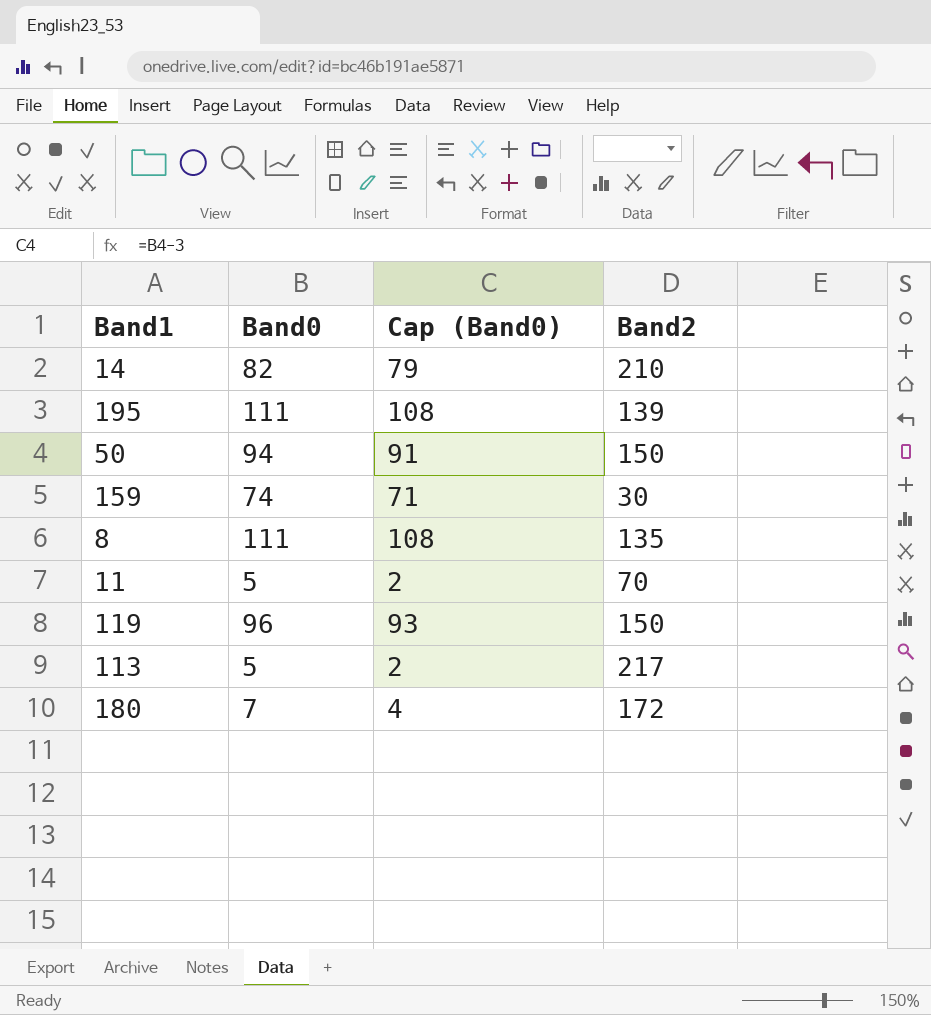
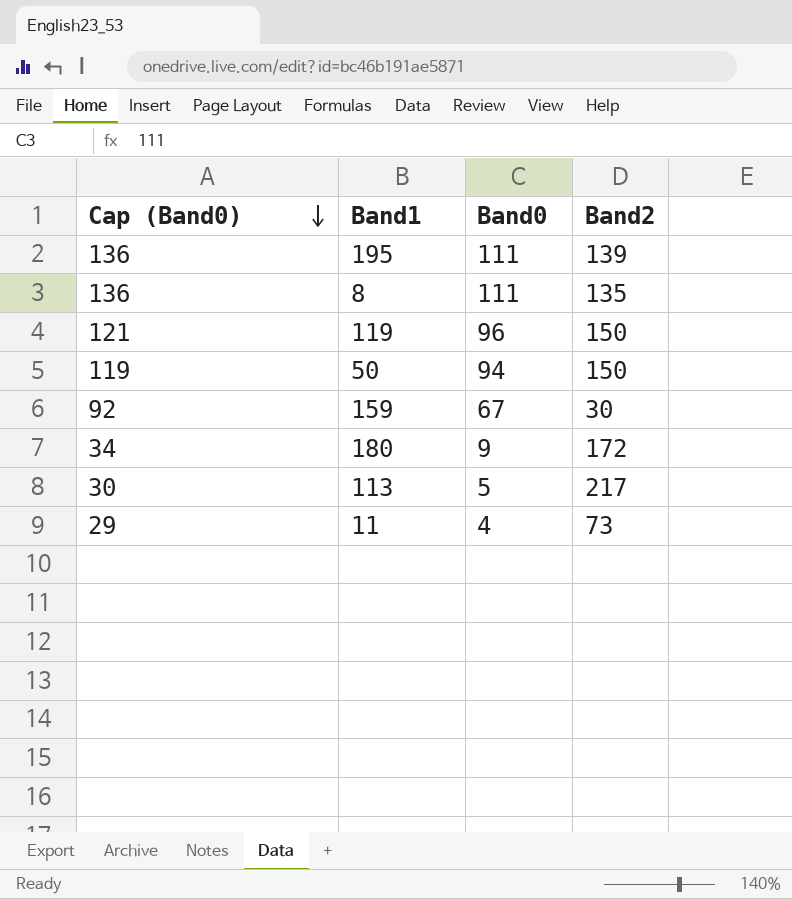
row order: none -> Cap (Band0) descending
column Cap (Band0) | formula: [Band0] - 3 -> [Band0] + 25
column Cap (Band0) | position: 3 -> 1
row 14: 82 | 79 | 210 -> none
159 | Band0: 74 -> 67
180 | Band0: 7 -> 9
11 | Band0: 5 -> 4
11 | Band2: 70 -> 73

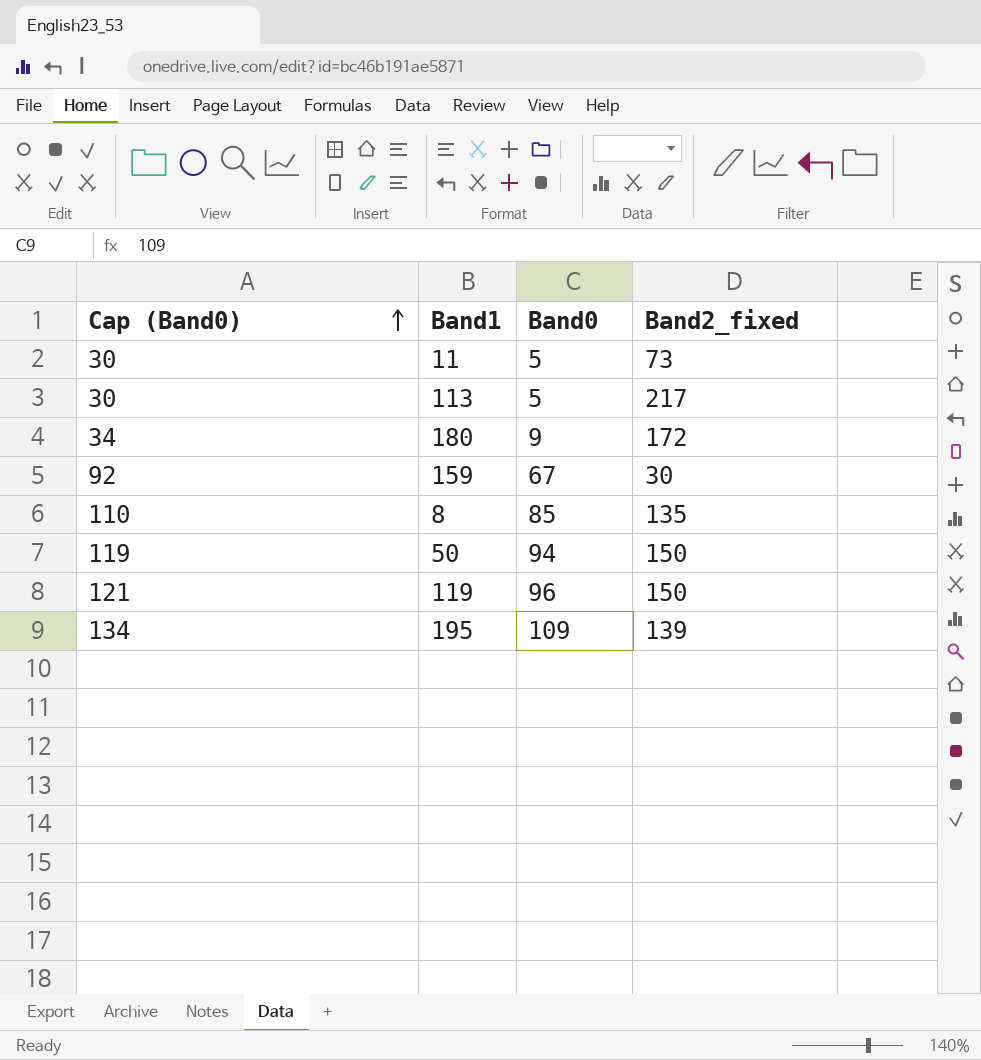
row order: Cap (Band0) descending -> Cap (Band0) ascending
column name: Band2 -> Band2_fixed
11 | Cap (Band0): 29 -> 30
11 | Band0: 4 -> 5
8 | Cap (Band0): 136 -> 110
8 | Band0: 111 -> 85
195 | Cap (Band0): 136 -> 134
195 | Band0: 111 -> 109

